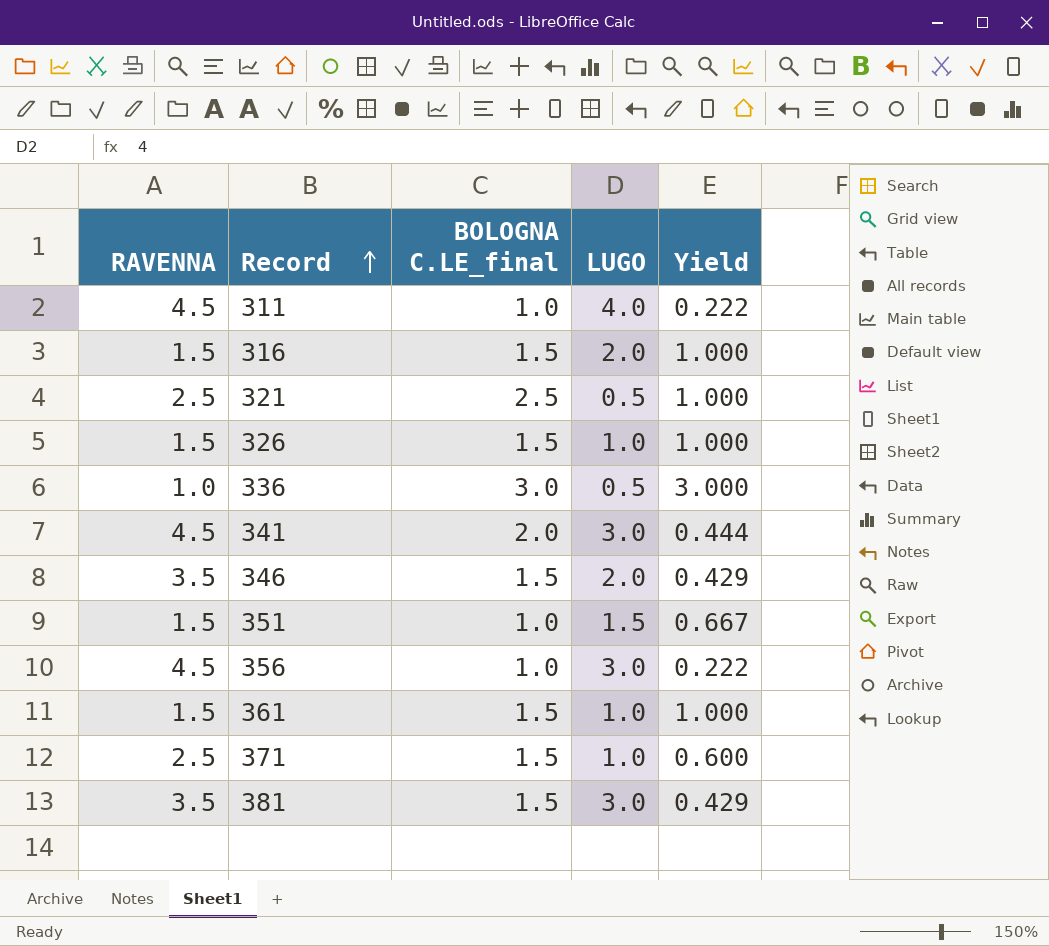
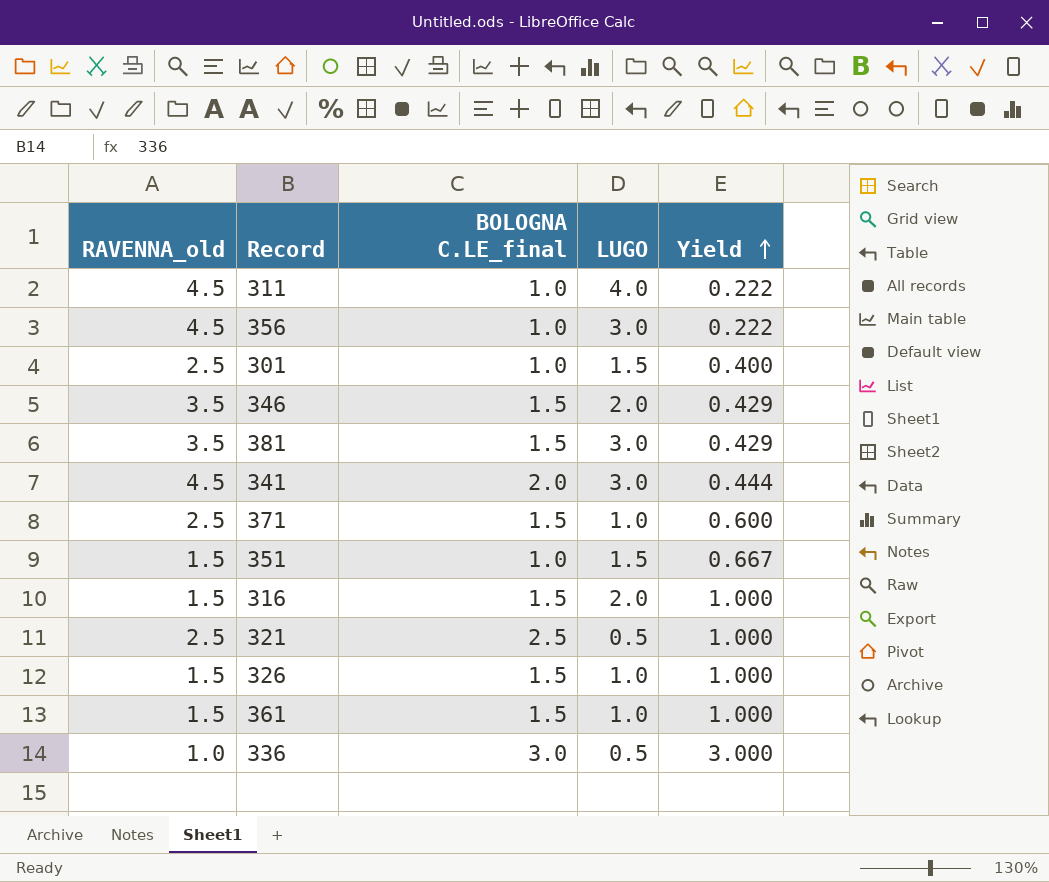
row order: Record ascending -> Yield ascending
column name: RAVENNA -> RAVENNA_old
row 301: none -> 2.5 | 1.0 | 1.5 | 0.400

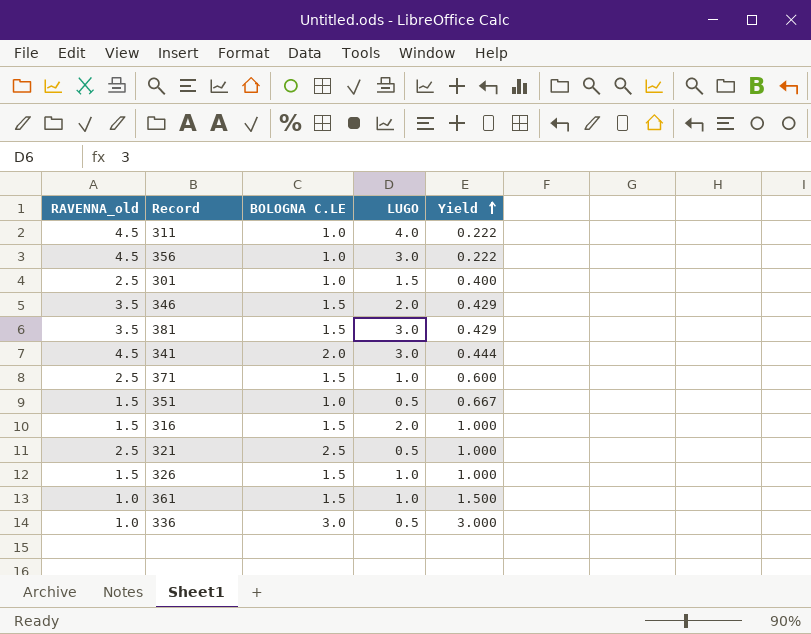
column name: BOLOGNA C.LE_final -> BOLOGNA C.LE
351 | LUGO: 1.5 -> 0.5
361 | RAVENNA_old: 1.5 -> 1.0
361 | Yield: 1.000 -> 1.500

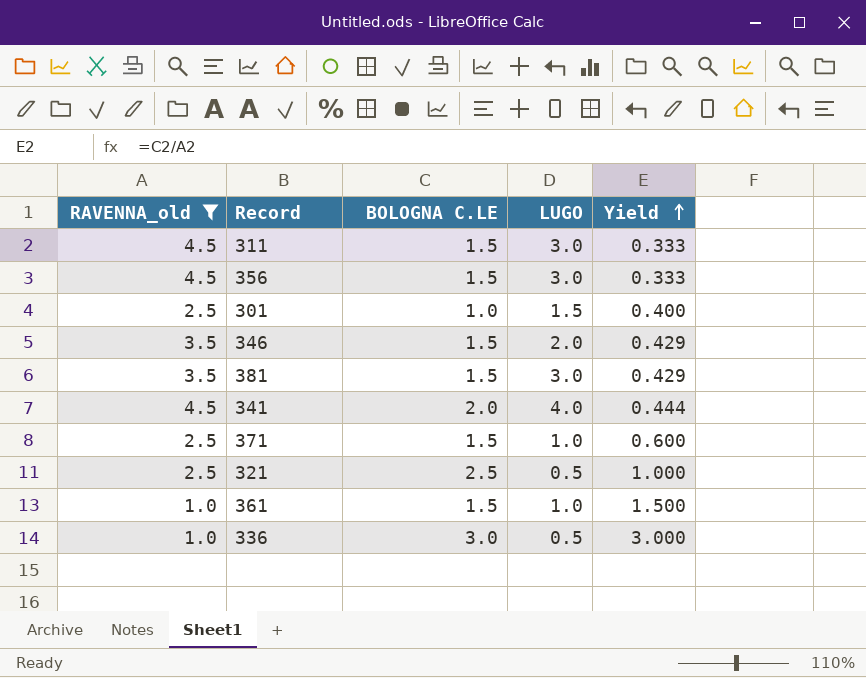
filter: none -> RAVENNA_old != 1.5
311 | BOLOGNA C.LE: 1.0 -> 1.5
311 | LUGO: 4.0 -> 3.0
311 | Yield: 0.222 -> 0.333
356 | BOLOGNA C.LE: 1.0 -> 1.5
356 | Yield: 0.222 -> 0.333
341 | LUGO: 3.0 -> 4.0

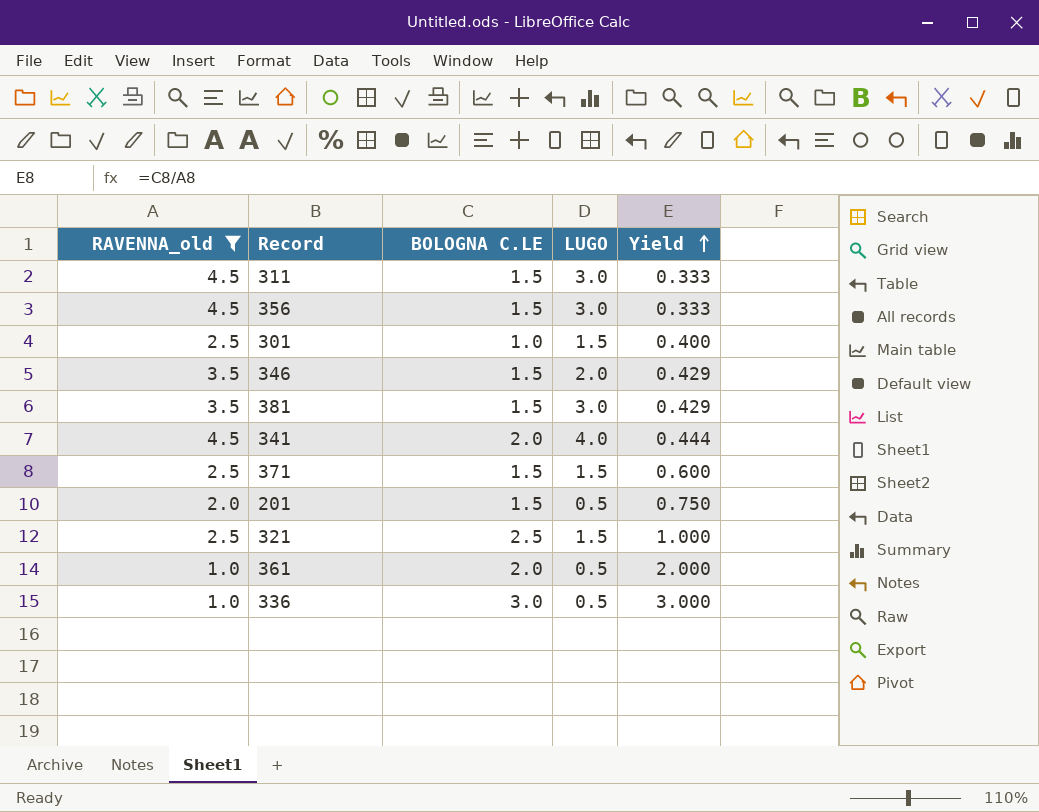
371 | LUGO: 1.0 -> 1.5
row 201: none -> 2.0 | 1.5 | 0.5 | 0.750
321 | LUGO: 0.5 -> 1.5
361 | BOLOGNA C.LE: 1.5 -> 2.0
361 | LUGO: 1.0 -> 0.5
361 | Yield: 1.500 -> 2.000

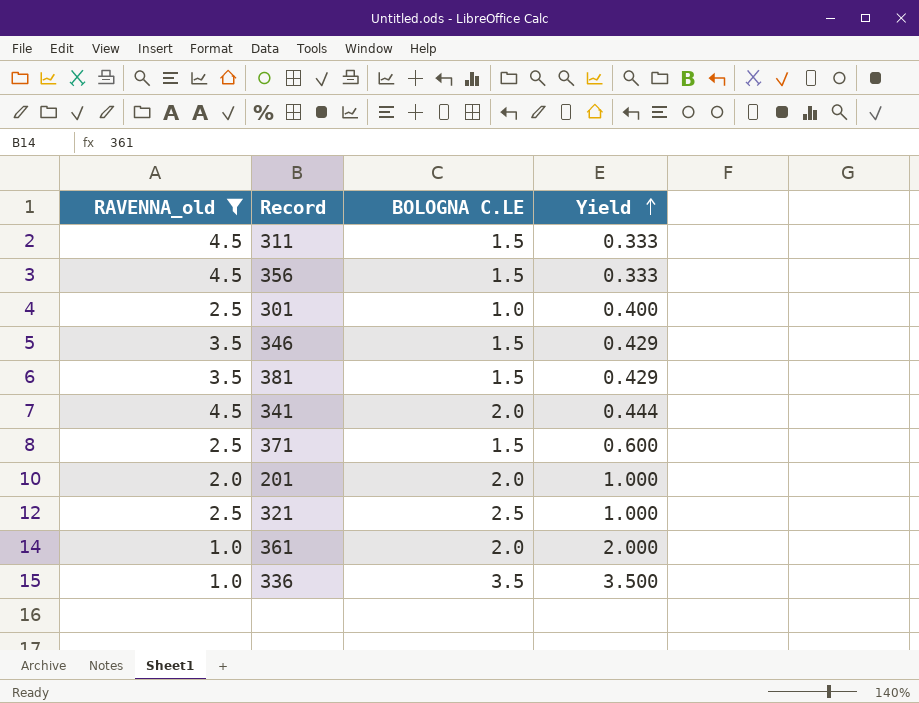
column LUGO | position: 4 -> none
201 | BOLOGNA C.LE: 1.5 -> 2.0
201 | Yield: 0.750 -> 1.000
336 | BOLOGNA C.LE: 3.0 -> 3.5
336 | Yield: 3.000 -> 3.500

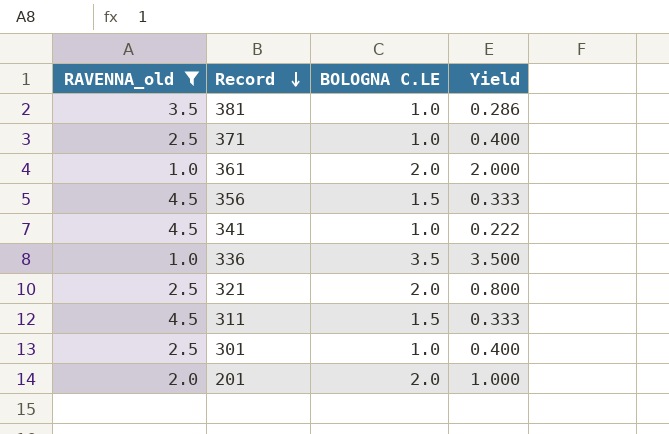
row order: Yield ascending -> Record descending
row 346: 3.5 | 1.5 | 0.429 -> none
381 | BOLOGNA C.LE: 1.5 -> 1.0
381 | Yield: 0.429 -> 0.286
371 | BOLOGNA C.LE: 1.5 -> 1.0
371 | Yield: 0.600 -> 0.400
341 | BOLOGNA C.LE: 2.0 -> 1.0
341 | Yield: 0.444 -> 0.222
321 | BOLOGNA C.LE: 2.5 -> 2.0
321 | Yield: 1.000 -> 0.800

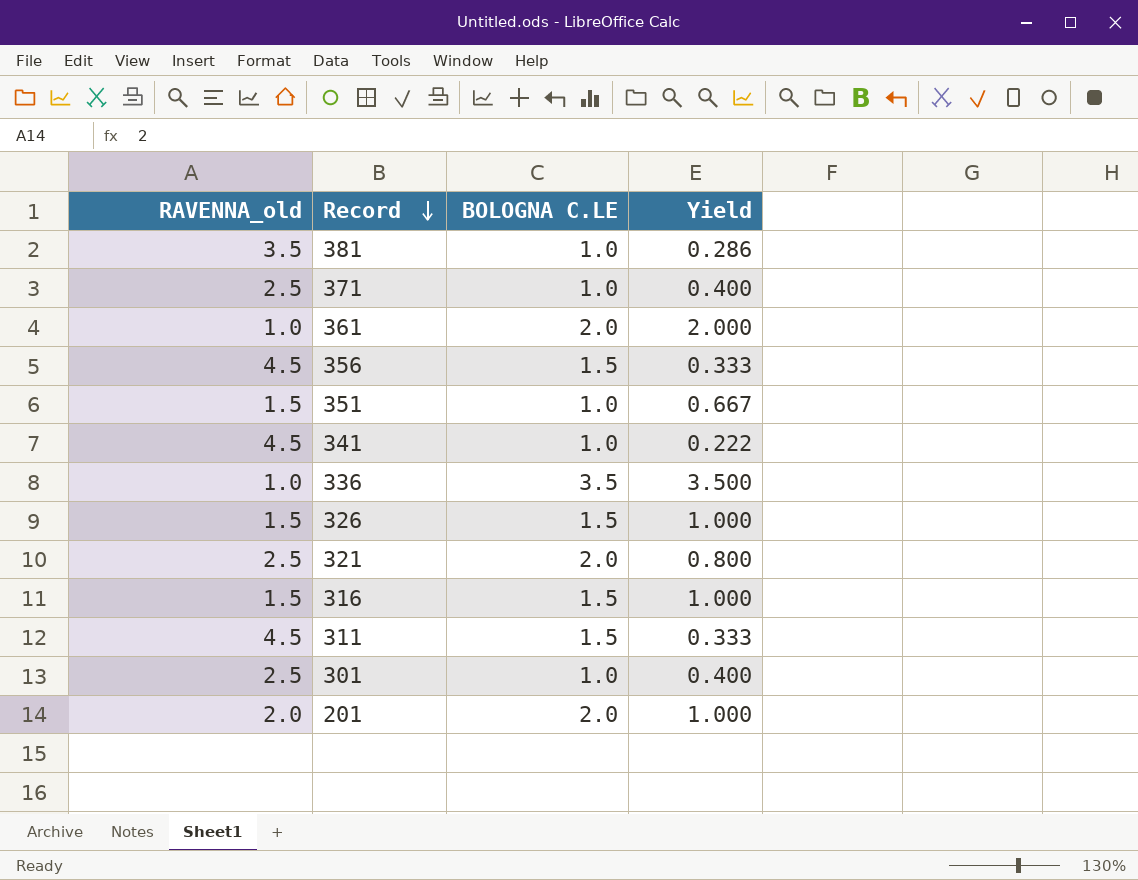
filter: RAVENNA_old != 1.5 -> none

